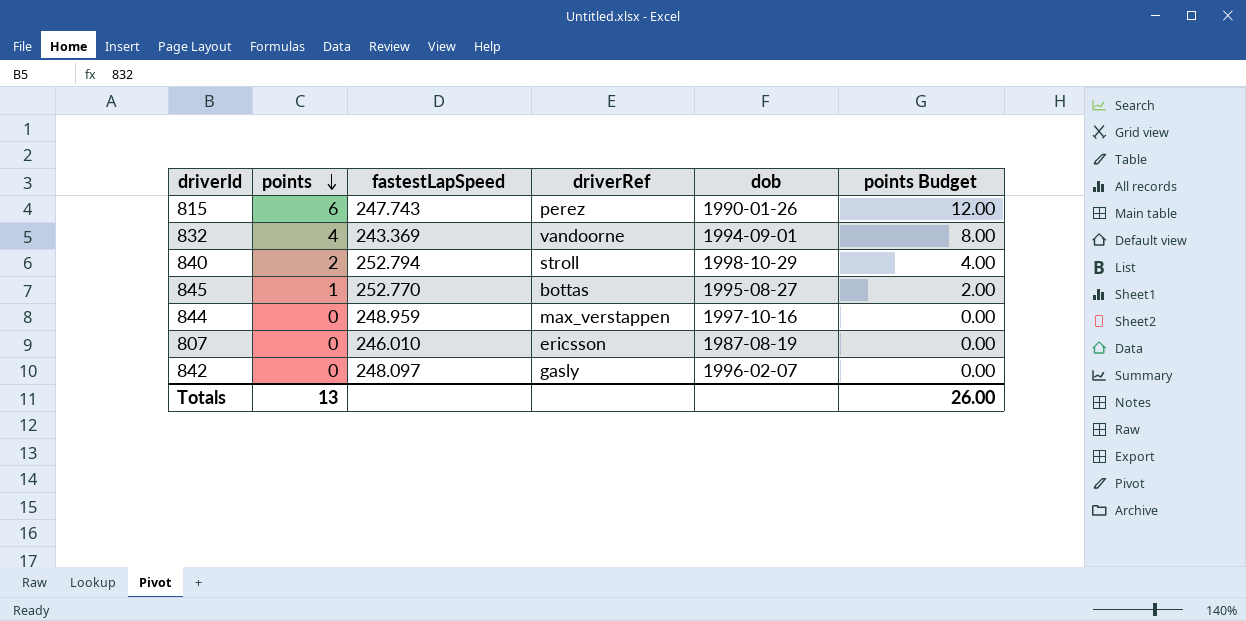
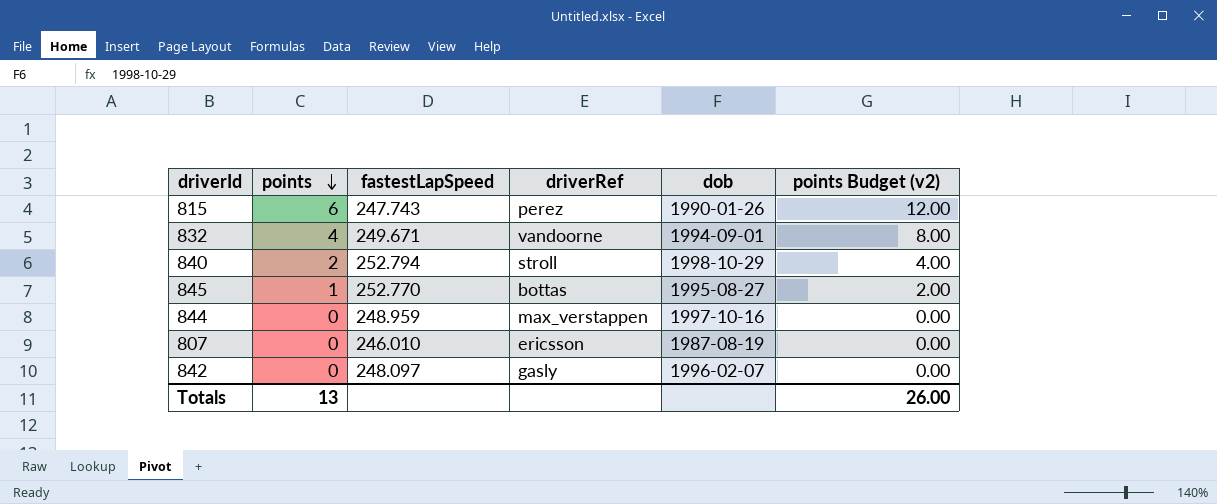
column name: points Budget -> points Budget (v2)
832 | fastestLapSpeed: 243.369 -> 249.671

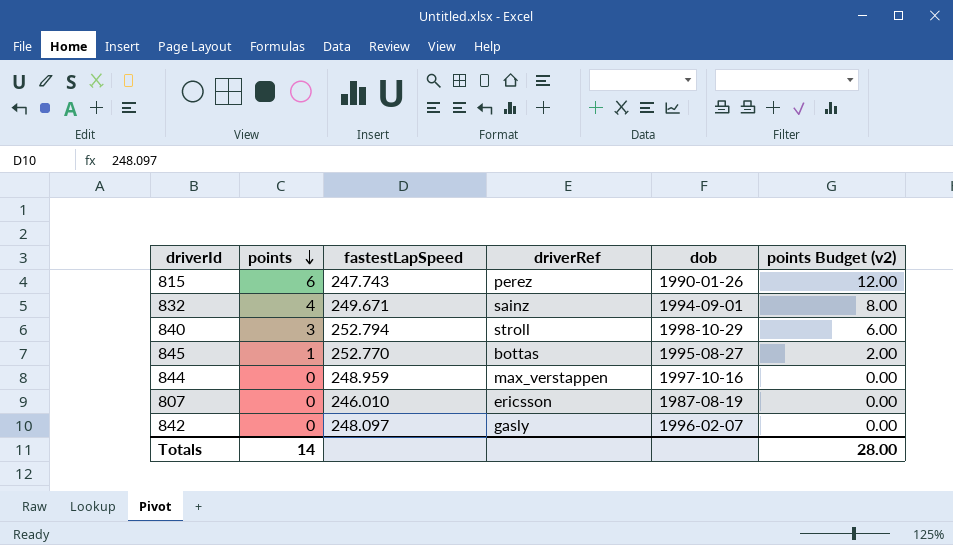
832 | driverRef: vandoorne -> sainz
840 | points: 2 -> 3
840 | points Budget (v2): 4.00 -> 6.00
Totals | points: 13 -> 14
Totals | points Budget (v2): 26.00 -> 28.00

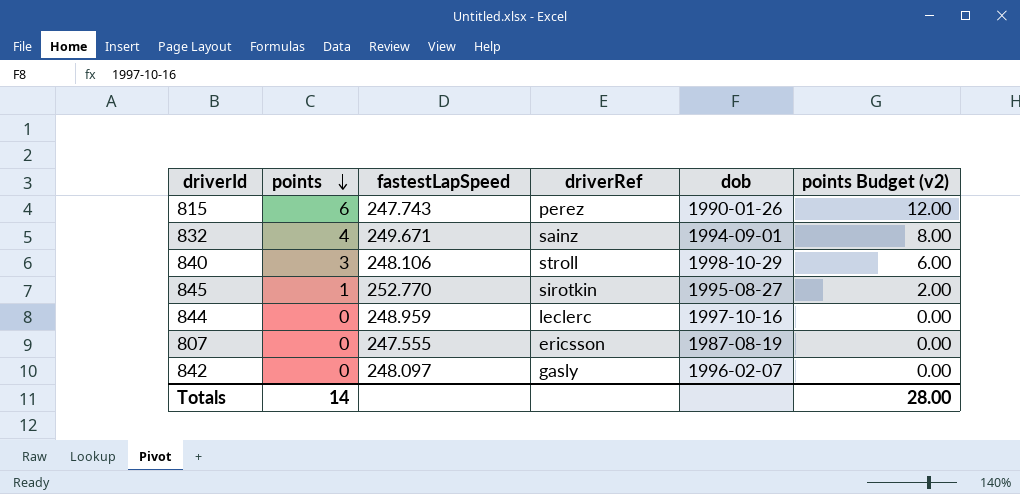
840 | fastestLapSpeed: 252.794 -> 248.106
845 | driverRef: bottas -> sirotkin
844 | driverRef: max_verstappen -> leclerc
807 | fastestLapSpeed: 246.010 -> 247.555

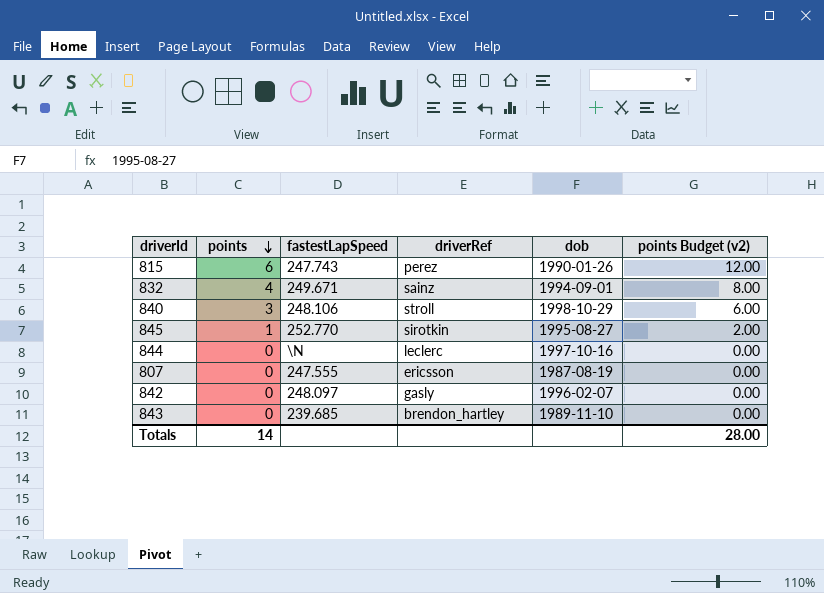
844 | fastestLapSpeed: 248.959 -> \N
row 843: none -> 0 | 239.685 | brendon_hartley | 1989-11-10 | 0.00

